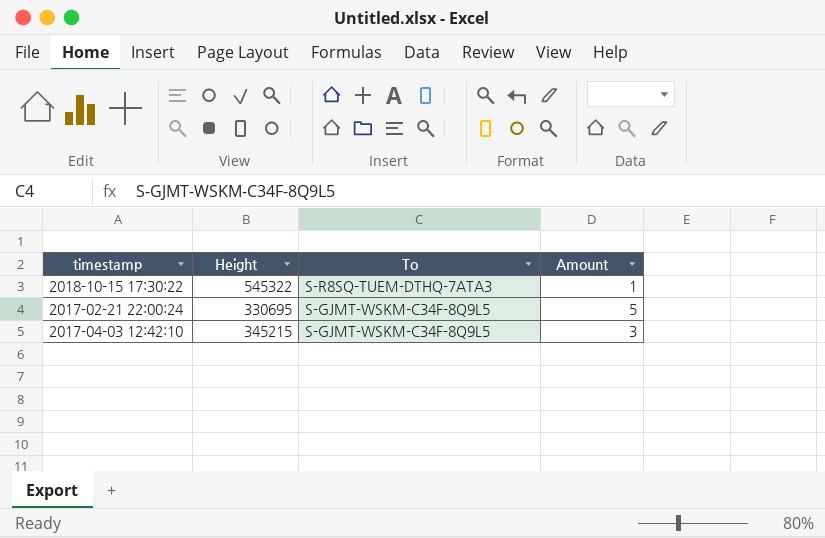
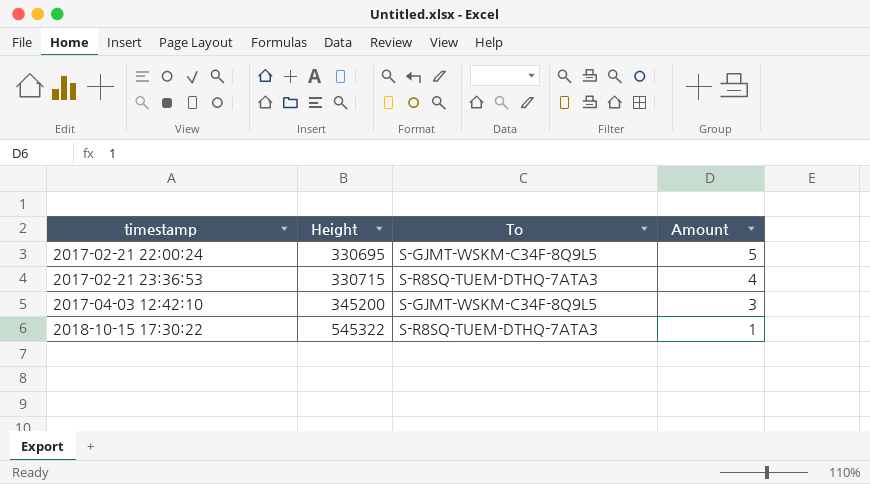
row order: To descending -> timestamp ascending
row 2017-02-21 23:36:53: none -> 330715 | S-R8SQ-TUEM-DTHQ-7ATA3 | 4
2017-04-03 12:42:10 | Height: 345215 -> 345200

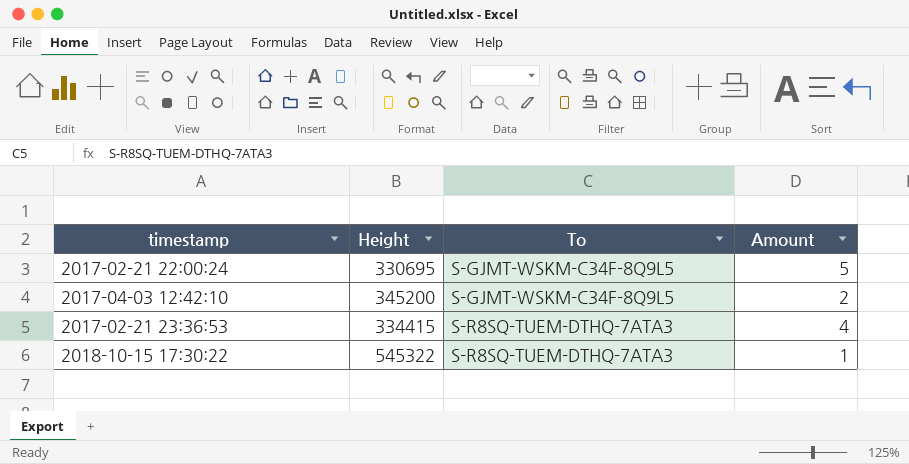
row order: timestamp ascending -> To ascending
2017-04-03 12:42:10 | Amount: 3 -> 2
2017-02-21 23:36:53 | Height: 330715 -> 334415

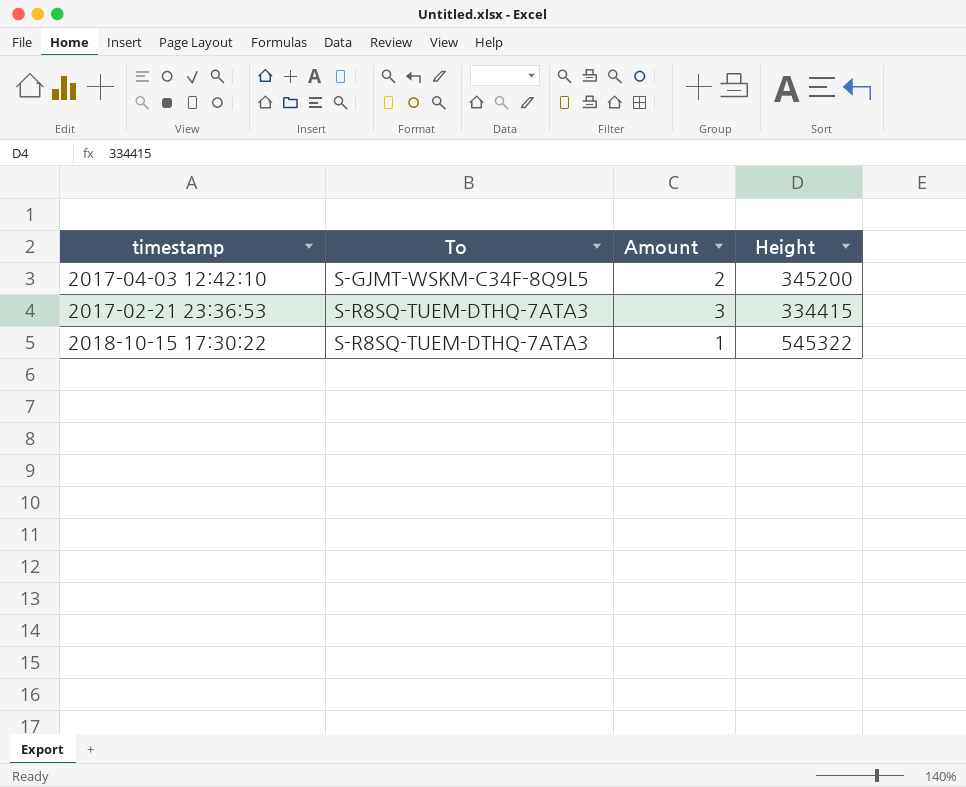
column Height | position: 2 -> 4
row 2017-02-21 22:00:24: 330695 | S-GJMT-WSKM-C34F-8Q9L5 | 5 -> none
2017-02-21 23:36:53 | Amount: 4 -> 3

